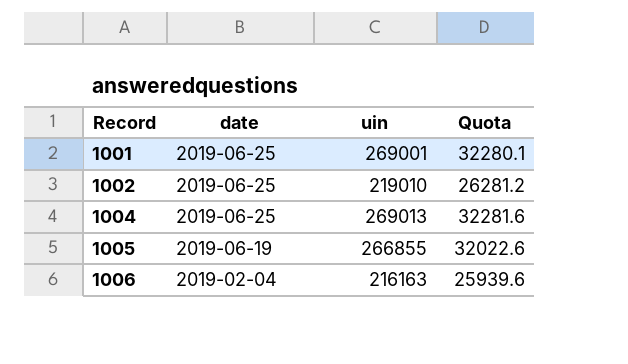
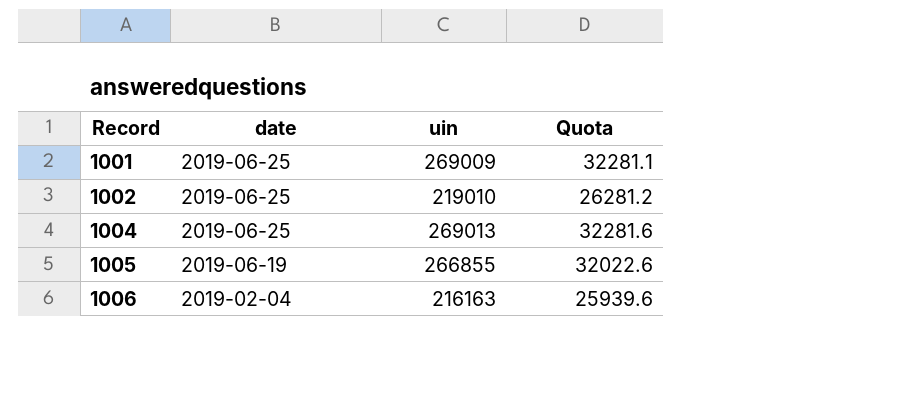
1001 | uin: 269001 -> 269009
1001 | Quota: 32280.1 -> 32281.1

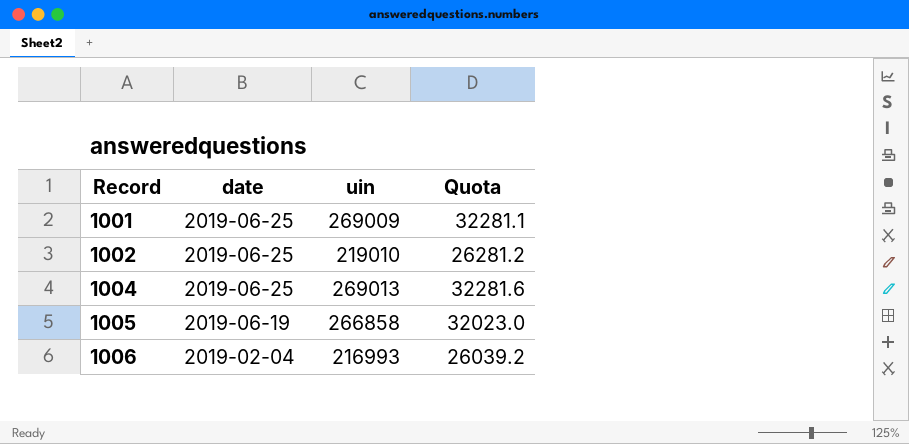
1005 | uin: 266855 -> 266858
1005 | Quota: 32022.6 -> 32023.0
1006 | uin: 216163 -> 216993
1006 | Quota: 25939.6 -> 26039.2

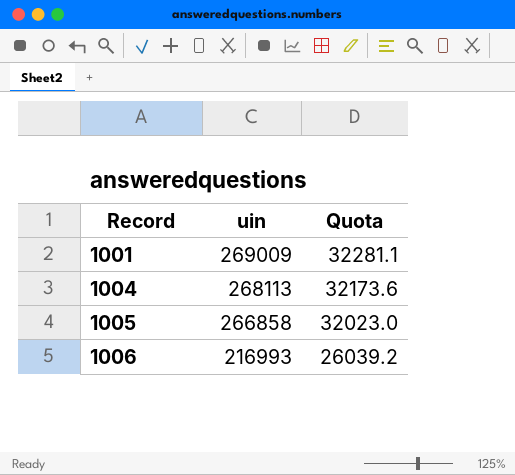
column date | position: 2 -> none
row 1002: 2019-06-25 | 219010 | 26281.2 -> none
1004 | uin: 269013 -> 268113
1004 | Quota: 32281.6 -> 32173.6

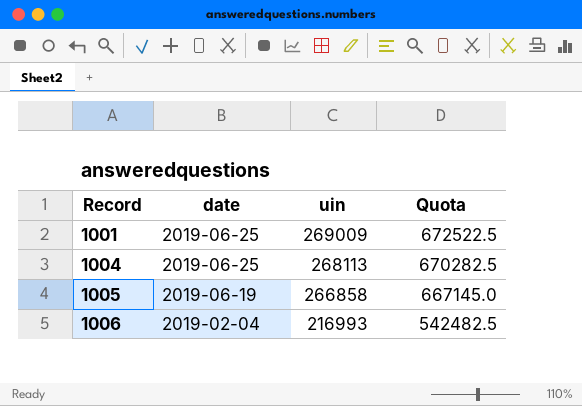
column date | position: none -> 2
column Quota | formula: [uin] * 0.12 -> [uin] * 2.5

